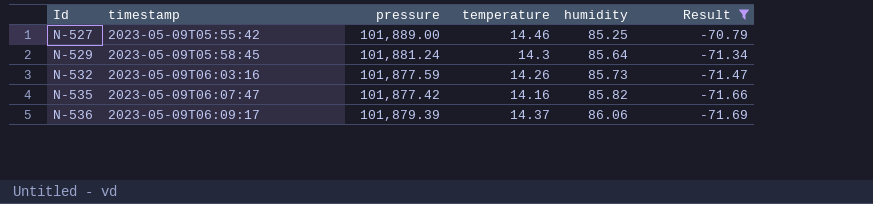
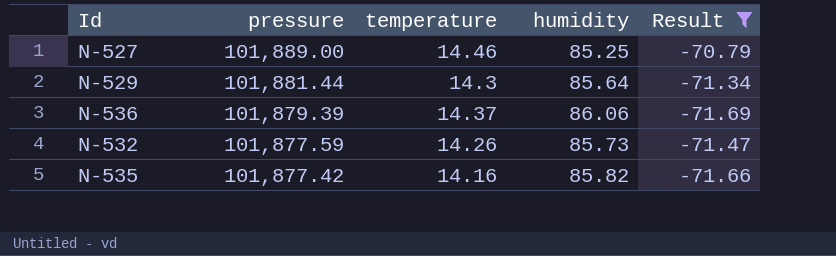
row order: Id ascending -> pressure descending
column timestamp | position: 2 -> none
N-529 | pressure: 101,881.24 -> 101,881.44

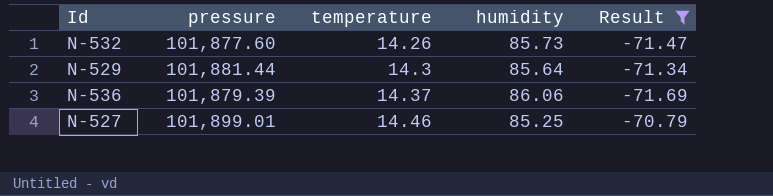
row order: pressure descending -> temperature ascending
row N-535: 101,877.42 | 14.16 | 85.82 | -71.66 -> none
N-532 | pressure: 101,877.59 -> 101,877.60
N-527 | pressure: 101,889.00 -> 101,899.01

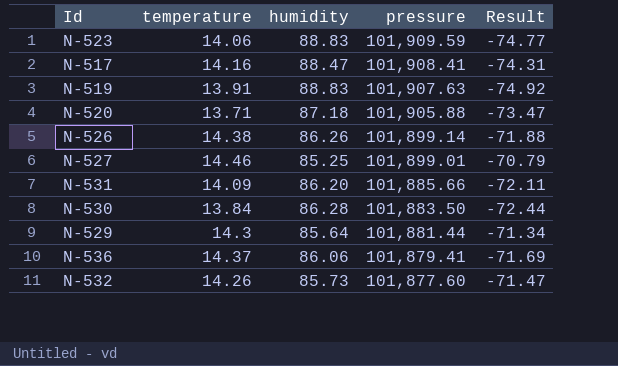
filter: Result >= -71.69 -> none
row order: temperature ascending -> pressure descending
column pressure | position: 2 -> 4
N-536 | pressure: 101,879.39 -> 101,879.41

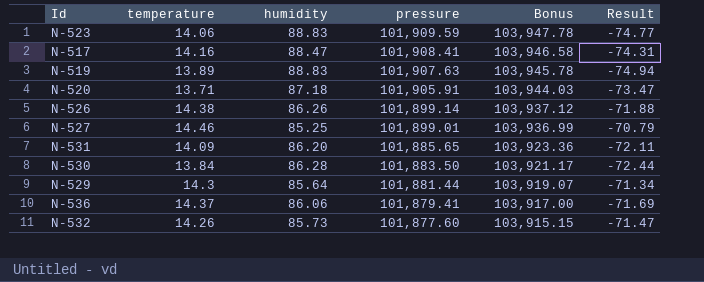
column Bonus | formula: none -> [pressure] * 1.02
N-519 | temperature: 13.91 -> 13.89
N-519 | Result: -74.92 -> -74.94
N-520 | pressure: 101,905.88 -> 101,905.91
N-531 | pressure: 101,885.66 -> 101,885.65

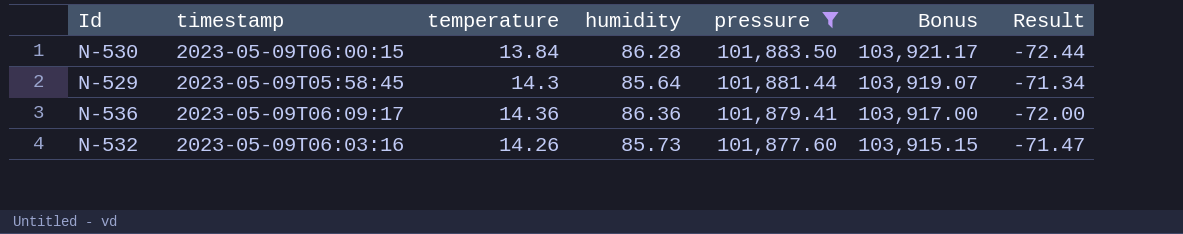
filter: none -> pressure <= 101,883.50
column timestamp | position: none -> 2
N-536 | temperature: 14.37 -> 14.36
N-536 | humidity: 86.06 -> 86.36
N-536 | Result: -71.69 -> -72.00

